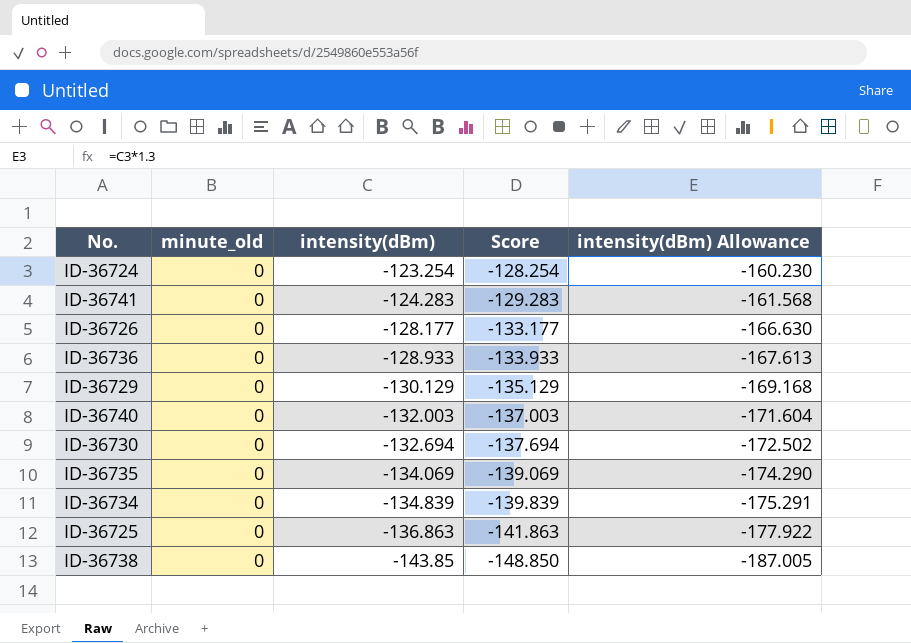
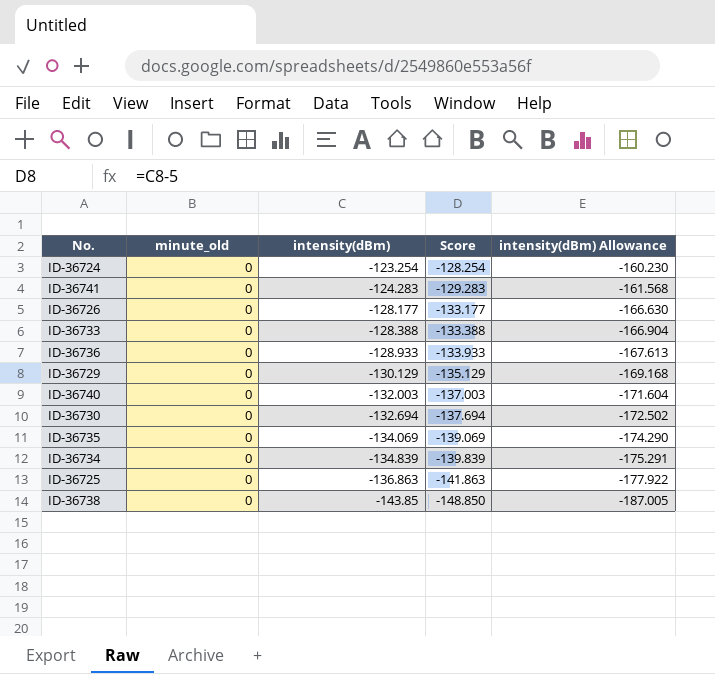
row ID-36733: none -> 0 | -128.388 | -133.388 | -166.904

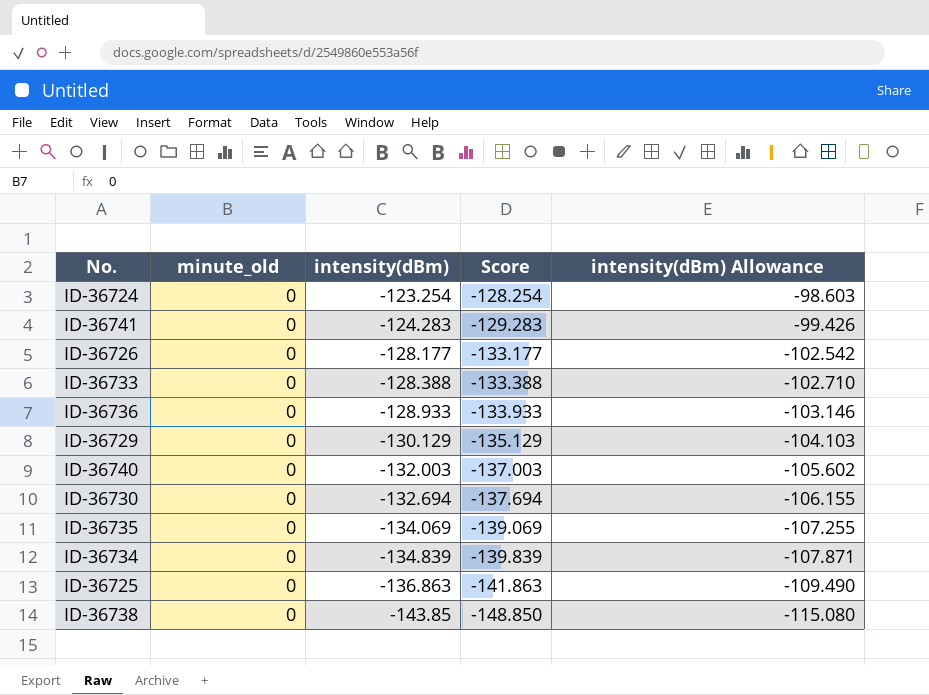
column intensity(dBm) Allowance | formula: [intensity(dBm)] * 1.3 -> [intensity(dBm)] * 0.8

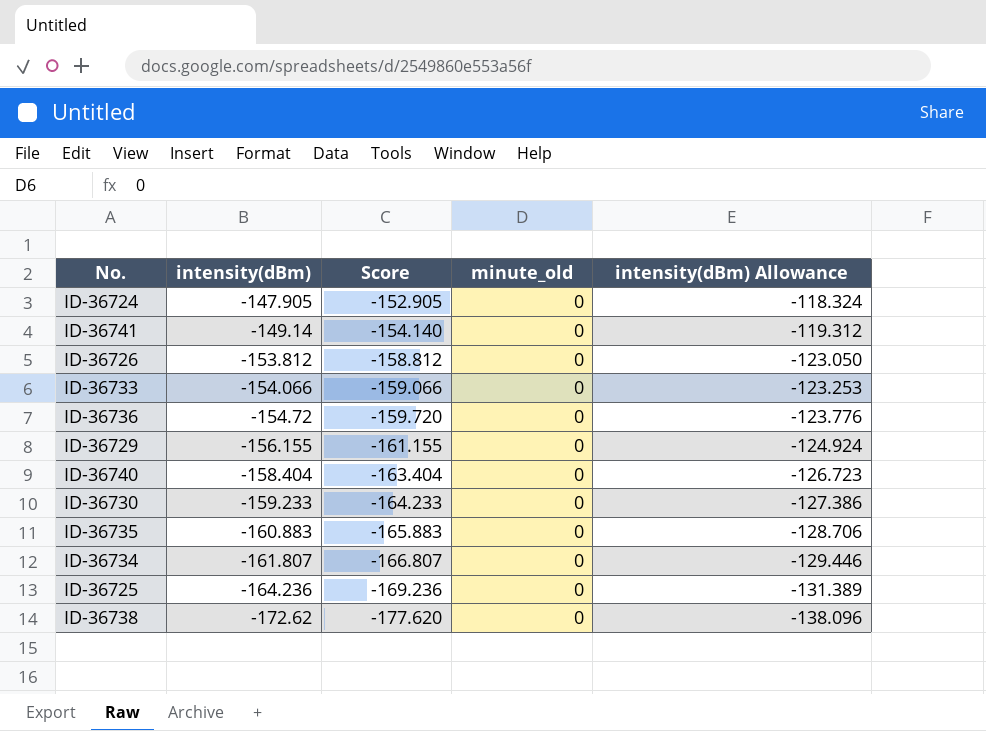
column minute_old | position: 2 -> 4
ID-36724 | intensity(dBm): -123.254 -> -147.905
ID-36724 | Score: -128.254 -> -152.905
ID-36724 | intensity(dBm) Allowance: -98.603 -> -118.324
ID-36741 | intensity(dBm): -124.283 -> -149.14
ID-36741 | Score: -129.283 -> -154.140
ID-36741 | intensity(dBm) Allowance: -99.426 -> -119.312
ID-36726 | intensity(dBm): -128.177 -> -153.812
ID-36726 | Score: -133.177 -> -158.812
ID-36726 | intensity(dBm) Allowance: -102.542 -> -123.050
ID-36733 | intensity(dBm): -128.388 -> -154.066
ID-36733 | Score: -133.388 -> -159.066
ID-36733 | intensity(dBm) Allowance: -102.710 -> -123.253
ID-36736 | intensity(dBm): -128.933 -> -154.72
ID-36736 | Score: -133.933 -> -159.720
ID-36736 | intensity(dBm) Allowance: -103.146 -> -123.776
ID-36729 | intensity(dBm): -130.129 -> -156.155
ID-36729 | Score: -135.129 -> -161.155
ID-36729 | intensity(dBm) Allowance: -104.103 -> -124.924
ID-36740 | intensity(dBm): -132.003 -> -158.404
ID-36740 | Score: -137.003 -> -163.404
ID-36740 | intensity(dBm) Allowance: -105.602 -> -126.723
ID-36730 | intensity(dBm): -132.694 -> -159.233
ID-36730 | Score: -137.694 -> -164.233
ID-36730 | intensity(dBm) Allowance: -106.155 -> -127.386
ID-36735 | intensity(dBm): -134.069 -> -160.883
ID-36735 | Score: -139.069 -> -165.883
ID-36735 | intensity(dBm) Allowance: -107.255 -> -128.706
ID-36734 | intensity(dBm): -134.839 -> -161.807
ID-36734 | Score: -139.839 -> -166.807
ID-36734 | intensity(dBm) Allowance: -107.871 -> -129.446
ID-36725 | intensity(dBm): -136.863 -> -164.236
ID-36725 | Score: -141.863 -> -169.236
ID-36725 | intensity(dBm) Allowance: -109.490 -> -131.389
ID-36738 | intensity(dBm): -143.85 -> -172.62
ID-36738 | Score: -148.850 -> -177.620
ID-36738 | intensity(dBm) Allowance: -115.080 -> -138.096

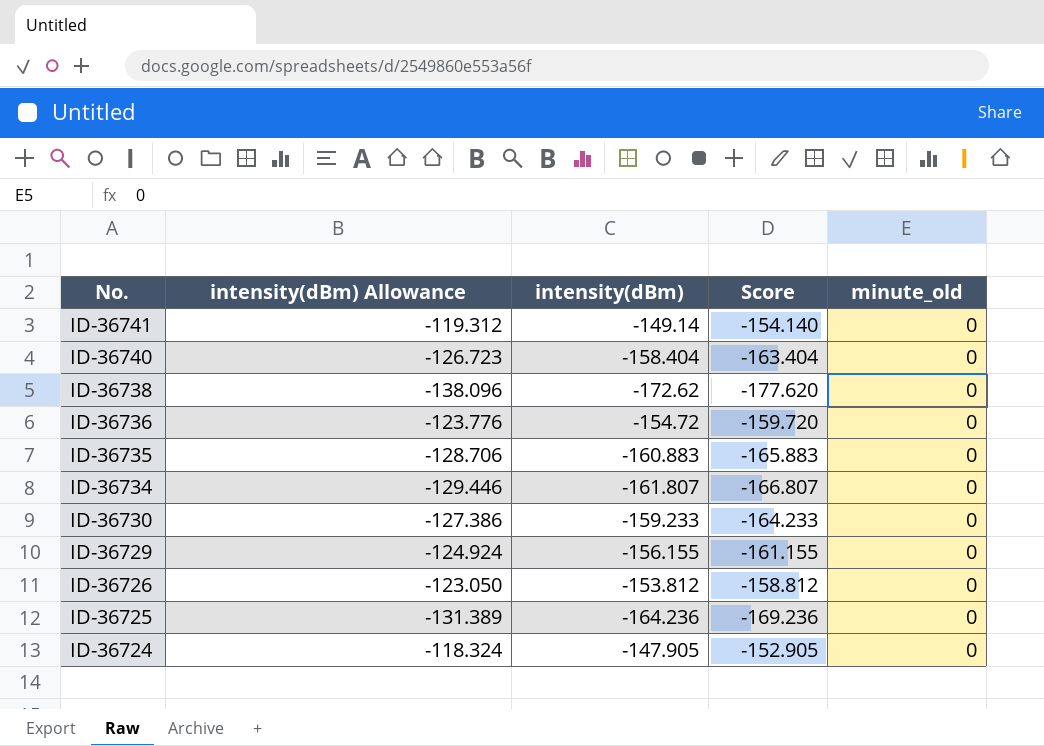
row order: intensity(dBm) descending -> No. descending
column intensity(dBm) Allowance | position: 5 -> 2
row ID-36733: -154.066 | -159.066 | 0 | -123.253 -> none

